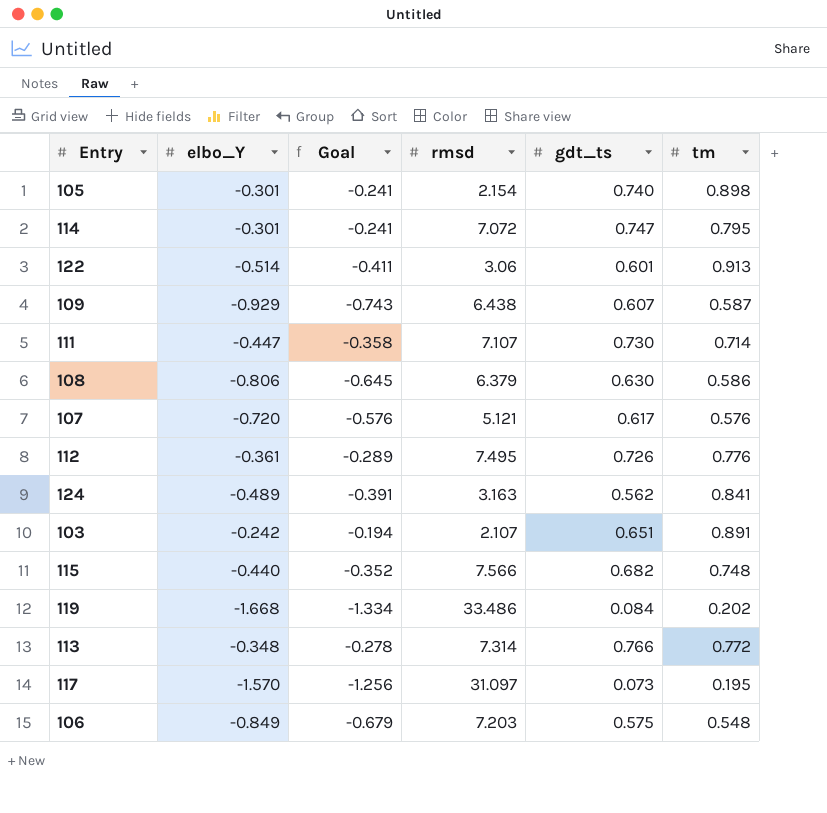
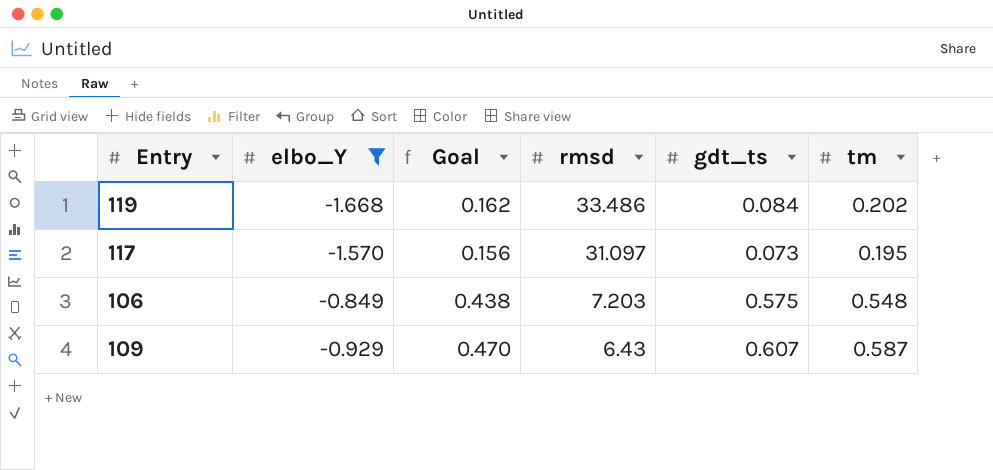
filter: none -> elbo_Y <= -0.849
row order: none -> rmsd descending
column Goal | formula: [elbo_Y] * 0.8 -> [tm] * 0.8
109 | rmsd: 6.438 -> 6.43

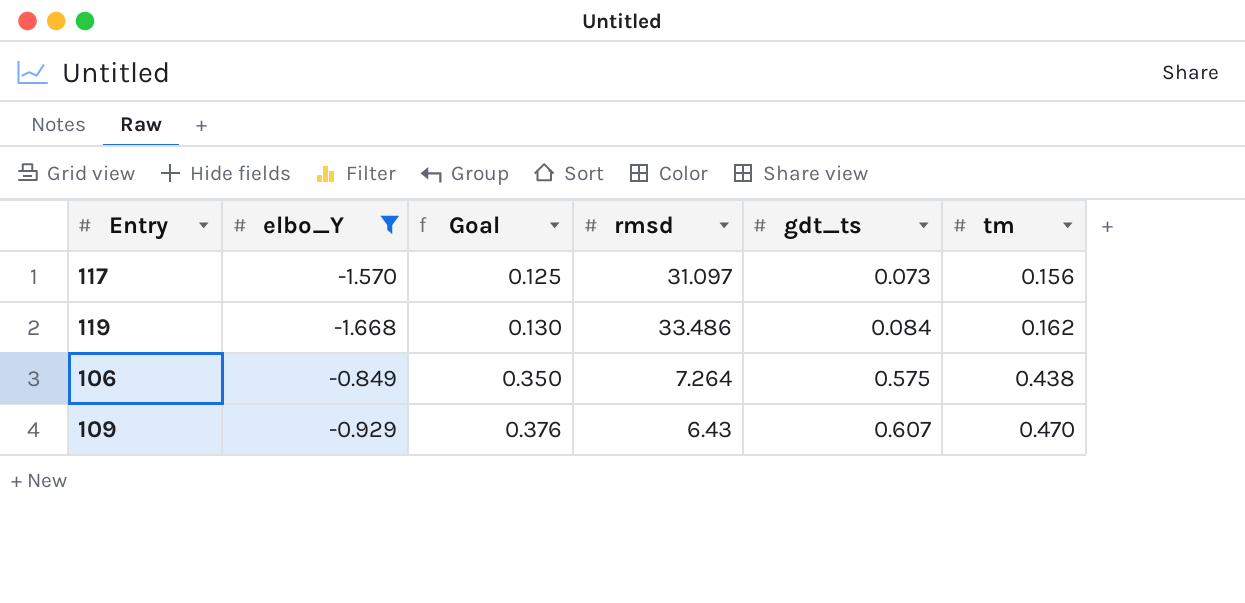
row order: rmsd descending -> Goal ascending
117 | Goal: 0.156 -> 0.125
117 | tm: 0.195 -> 0.156
119 | Goal: 0.162 -> 0.130
119 | tm: 0.202 -> 0.162
106 | Goal: 0.438 -> 0.350
106 | rmsd: 7.203 -> 7.264
106 | tm: 0.548 -> 0.438
109 | Goal: 0.470 -> 0.376
109 | tm: 0.587 -> 0.470

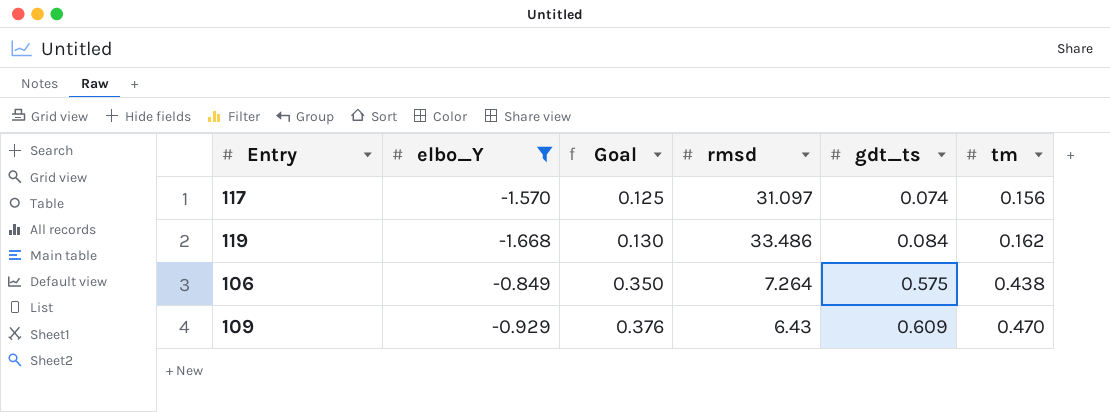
117 | gdt_ts: 0.073 -> 0.074
109 | gdt_ts: 0.607 -> 0.609

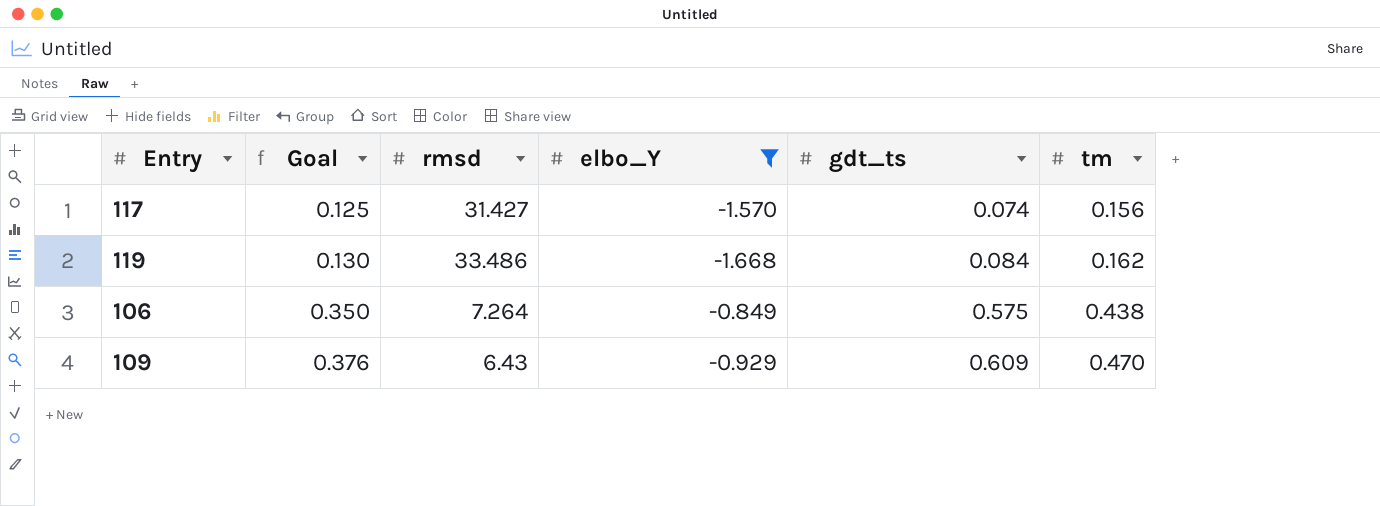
column elbo_Y | position: 2 -> 4
117 | rmsd: 31.097 -> 31.427

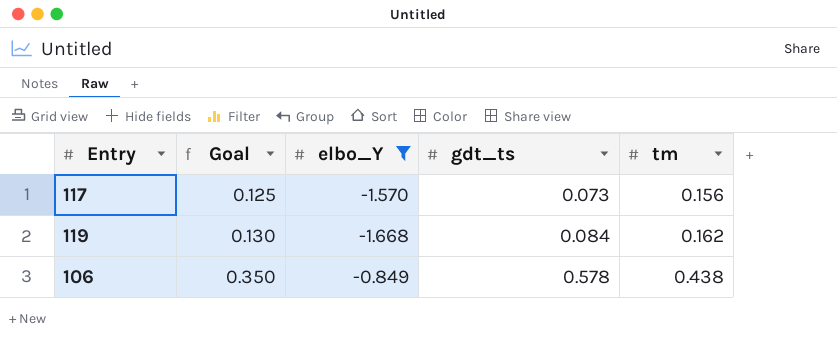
column rmsd | position: 3 -> none
row 109: 0.376 | 6.43 | -0.929 | 0.609 | 0.470 -> none
117 | gdt_ts: 0.074 -> 0.073
106 | gdt_ts: 0.575 -> 0.578

